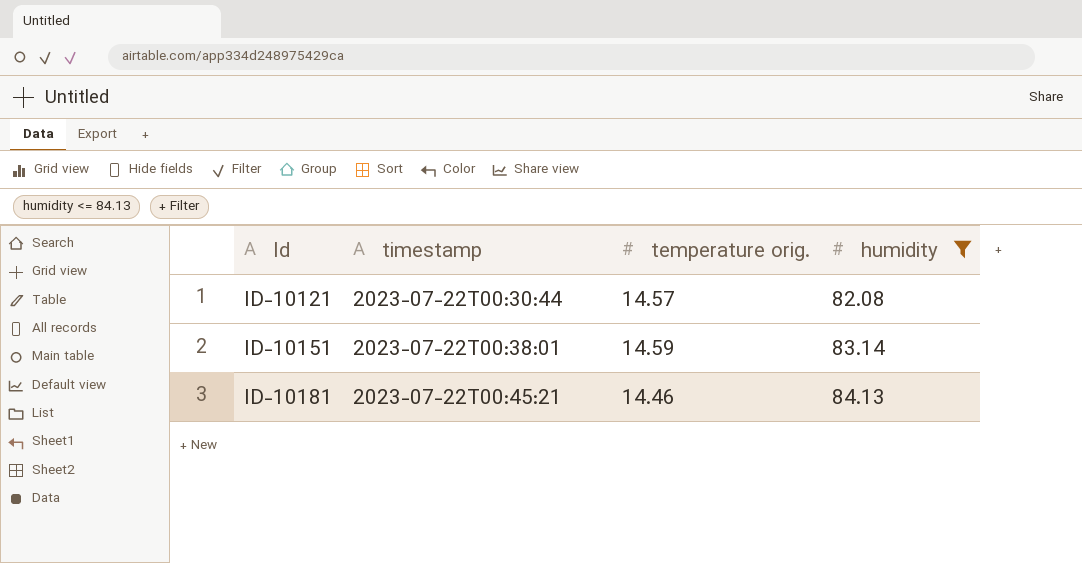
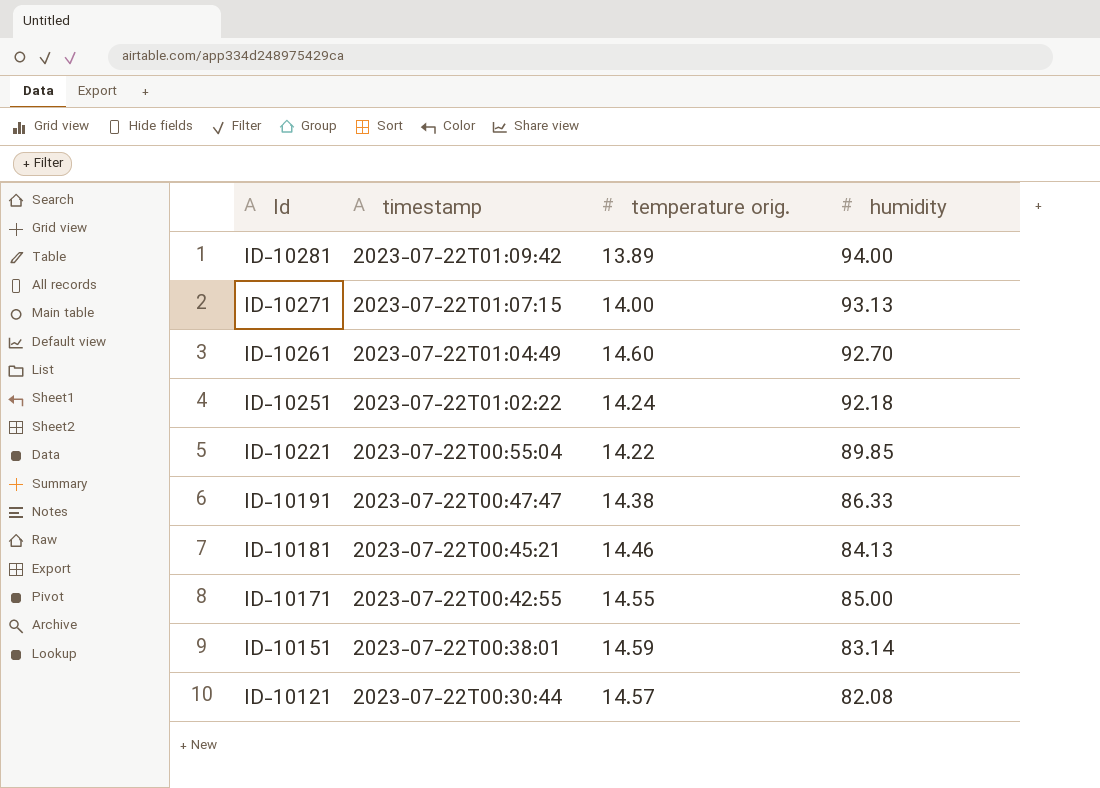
filter: humidity <= 84.13 -> none
row order: Id ascending -> Id descending

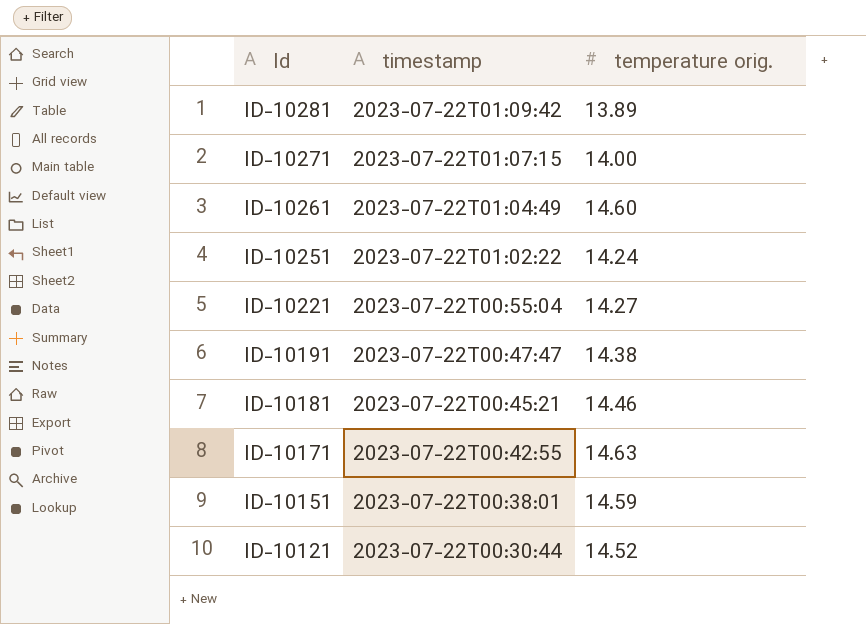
column humidity | position: 4 -> none
ID-10221 | temperature orig.: 14.22 -> 14.27
ID-10171 | temperature orig.: 14.55 -> 14.63
ID-10121 | temperature orig.: 14.57 -> 14.52

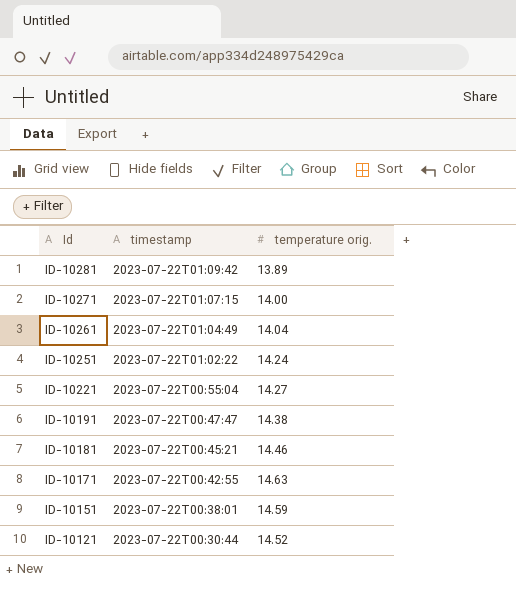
ID-10261 | temperature orig.: 14.60 -> 14.04

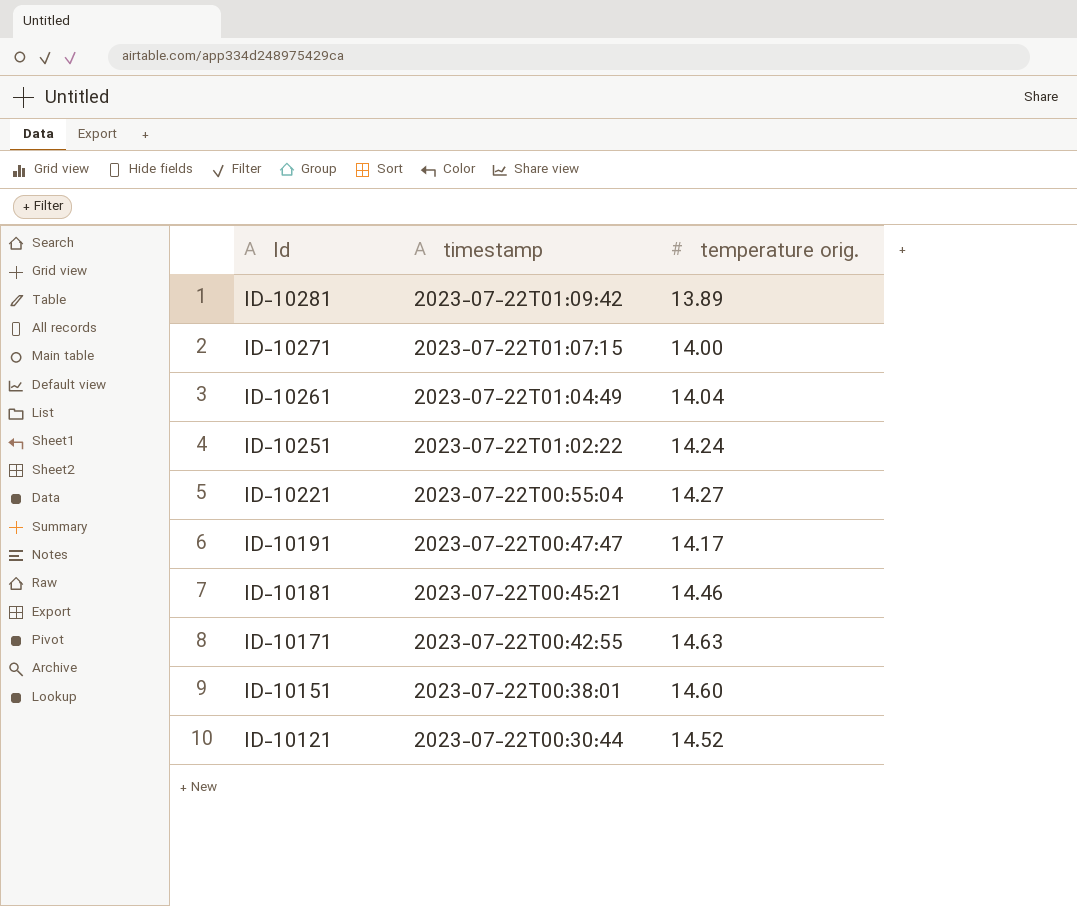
ID-10191 | temperature orig.: 14.38 -> 14.17
ID-10151 | temperature orig.: 14.59 -> 14.60

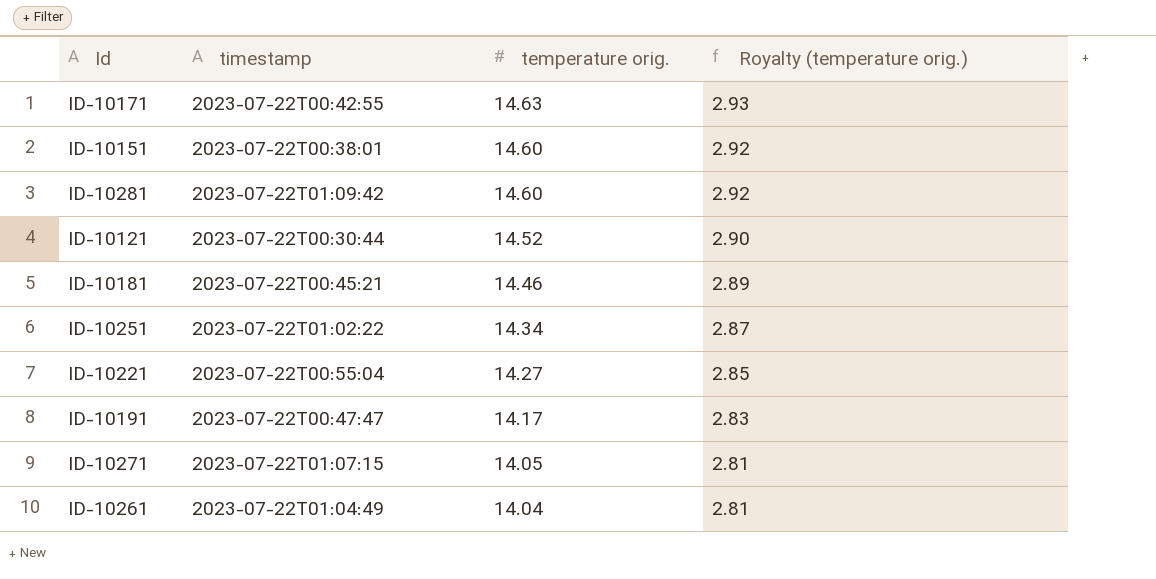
row order: Id descending -> temperature orig. descending
column Royalty (temperature orig.) | formula: none -> [temperature orig.] * 0.2
ID-10281 | temperature orig.: 13.89 -> 14.60
ID-10251 | temperature orig.: 14.24 -> 14.34
ID-10271 | temperature orig.: 14.00 -> 14.05

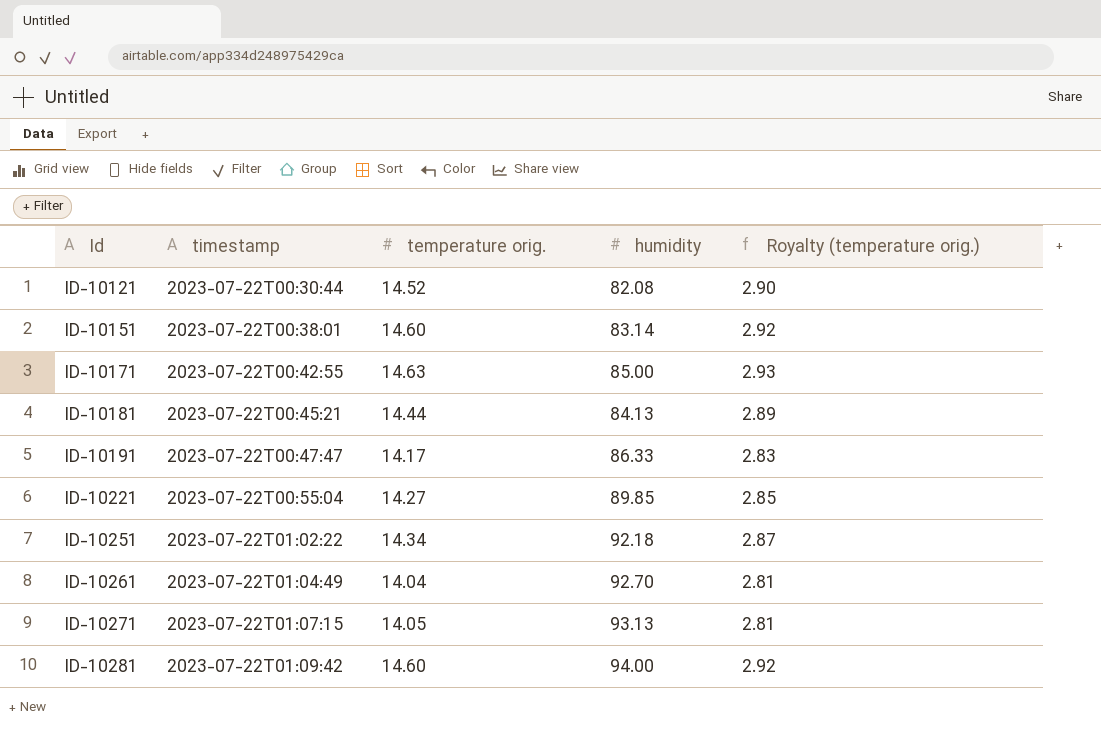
row order: temperature orig. descending -> Id ascending
column humidity | position: none -> 4
ID-10181 | temperature orig.: 14.46 -> 14.44

